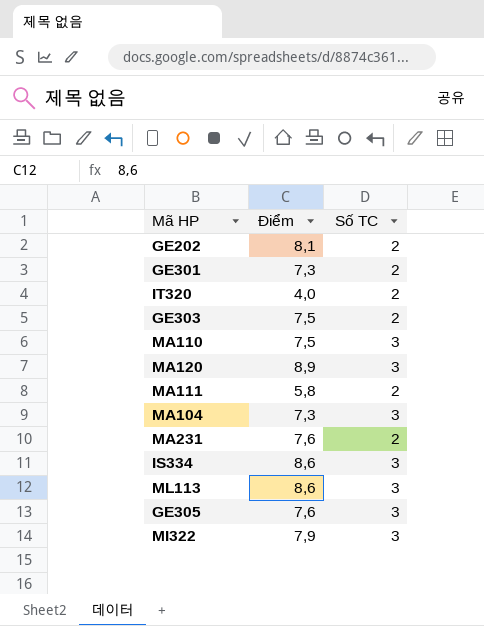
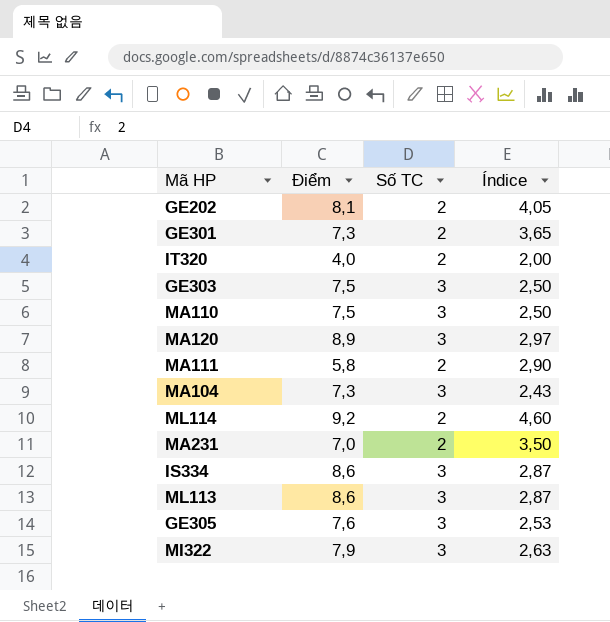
column Índice | formula: none -> [Điểm] / [Số TC]
GE303 | Số TC: 2 -> 3
row ML114: none -> 9,2 | 2 | 4,60
MA231 | Điểm: 7,6 -> 7,0

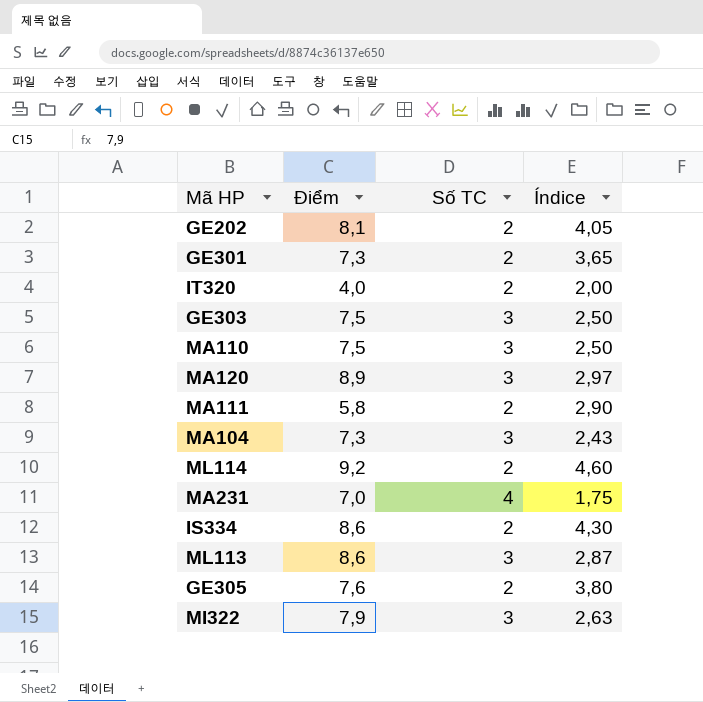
MA231 | Số TC: 2 -> 4
MA231 | Índice: 3,50 -> 1,75
IS334 | Số TC: 3 -> 2
IS334 | Índice: 2,87 -> 4,30
GE305 | Số TC: 3 -> 2
GE305 | Índice: 2,53 -> 3,80

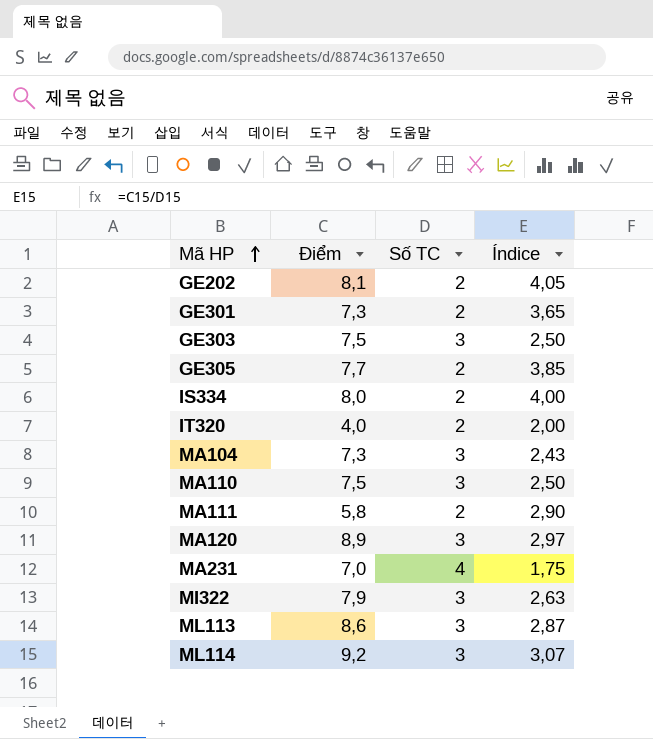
row order: none -> Mã HP ascending
GE305 | Điểm: 7,6 -> 7,7
GE305 | Índice: 3,80 -> 3,85
IS334 | Điểm: 8,6 -> 8,0
IS334 | Índice: 4,30 -> 4,00
ML114 | Số TC: 2 -> 3
ML114 | Índice: 4,60 -> 3,07

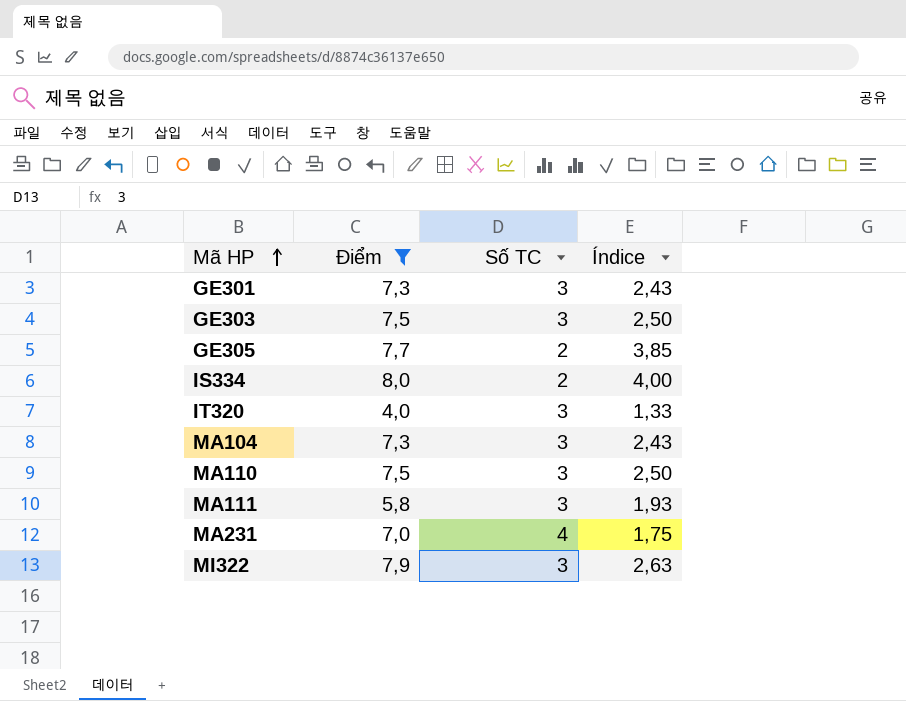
filter: none -> Điểm <= 8,0
GE301 | Số TC: 2 -> 3
GE301 | Índice: 3,65 -> 2,43
IT320 | Số TC: 2 -> 3
IT320 | Índice: 2,00 -> 1,33
MA111 | Số TC: 2 -> 3
MA111 | Índice: 2,90 -> 1,93

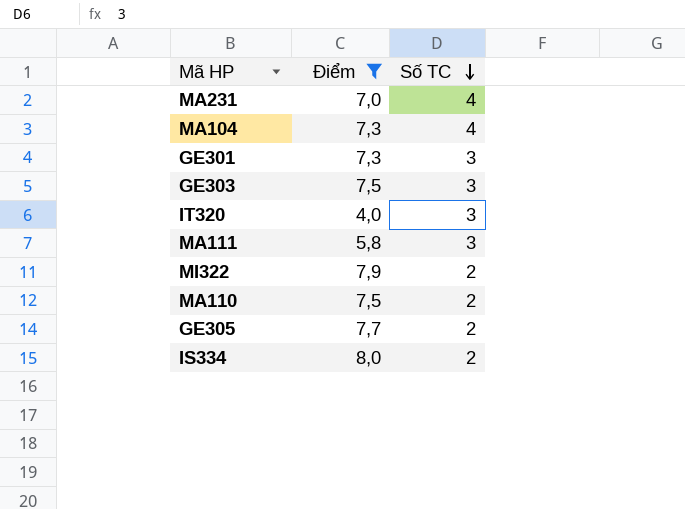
row order: Mã HP ascending -> Số TC descending
column Índice | formula: [Điểm] / [Số TC] -> none
MA104 | Số TC: 3 -> 4
MI322 | Số TC: 3 -> 2
MA110 | Số TC: 3 -> 2

